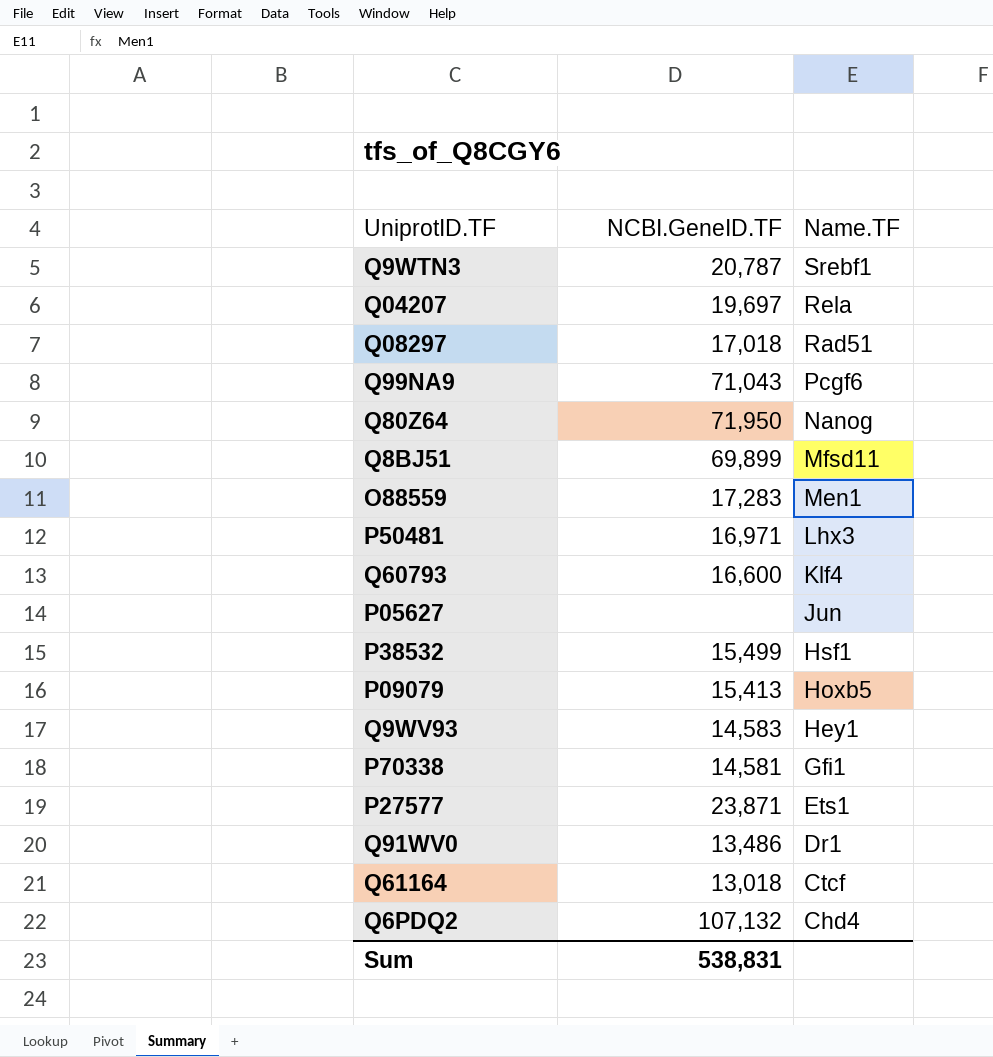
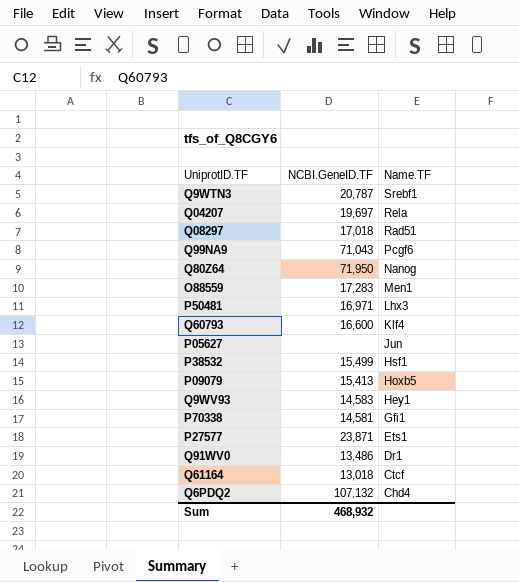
row Q8BJ51: 69,899 | Mfsd11 -> none
Sum | NCBI.GeneID.TF: 538,831 -> 468,932

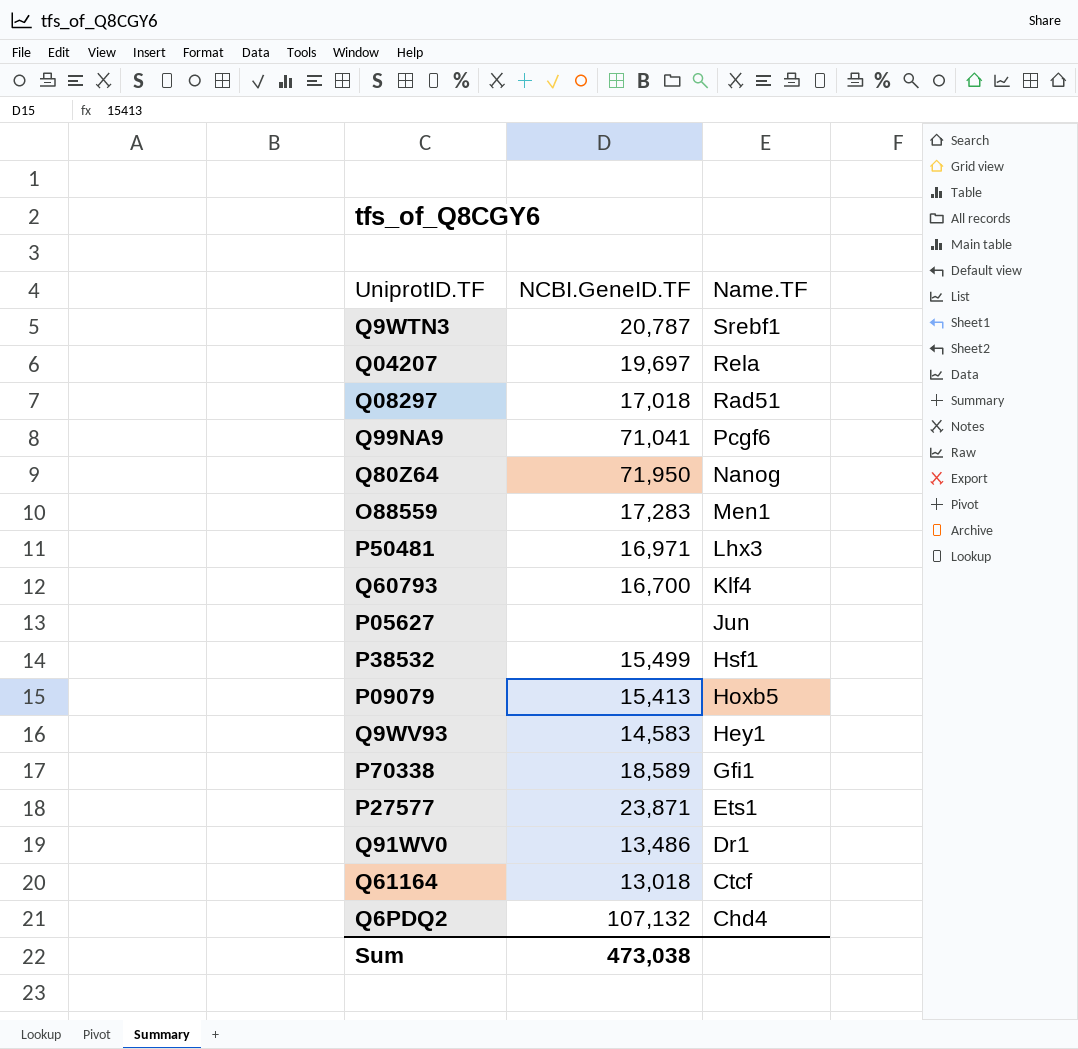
Q99NA9 | NCBI.GeneID.TF: 71,043 -> 71,041
Q60793 | NCBI.GeneID.TF: 16,600 -> 16,700
P70338 | NCBI.GeneID.TF: 14,581 -> 18,589
Sum | NCBI.GeneID.TF: 468,932 -> 473,038

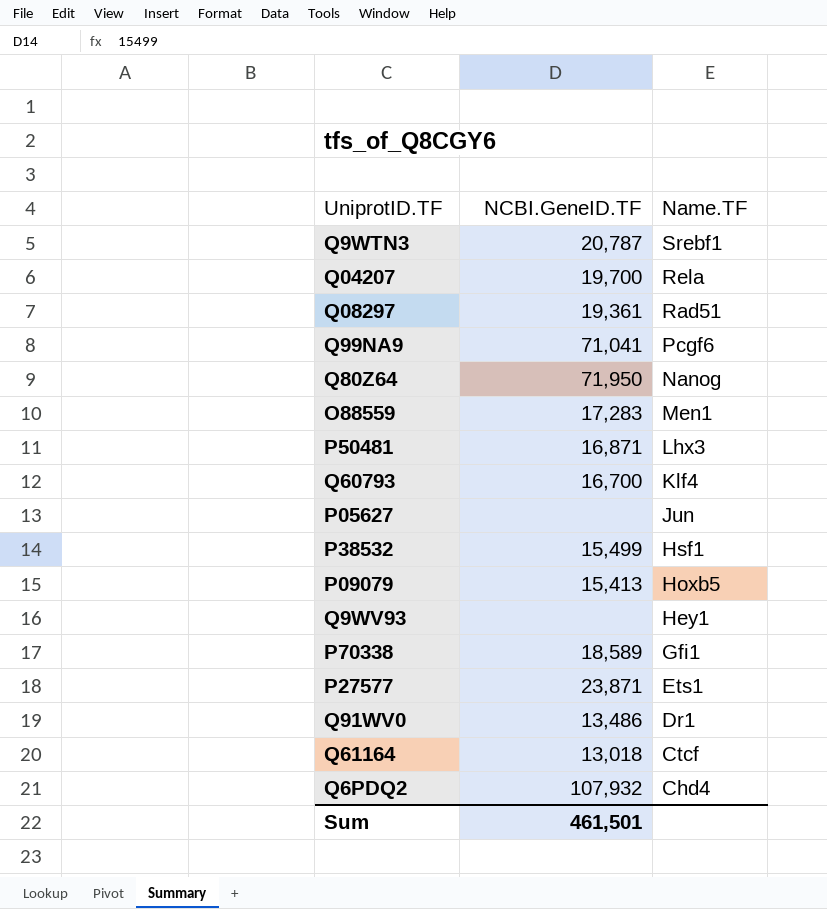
Q04207 | NCBI.GeneID.TF: 19,697 -> 19,700
Q08297 | NCBI.GeneID.TF: 17,018 -> 19,361
P50481 | NCBI.GeneID.TF: 16,971 -> 16,871
Q9WV93 | NCBI.GeneID.TF: 14,583 -> none
Q6PDQ2 | NCBI.GeneID.TF: 107,132 -> 107,932
Sum | NCBI.GeneID.TF: 473,038 -> 461,501

